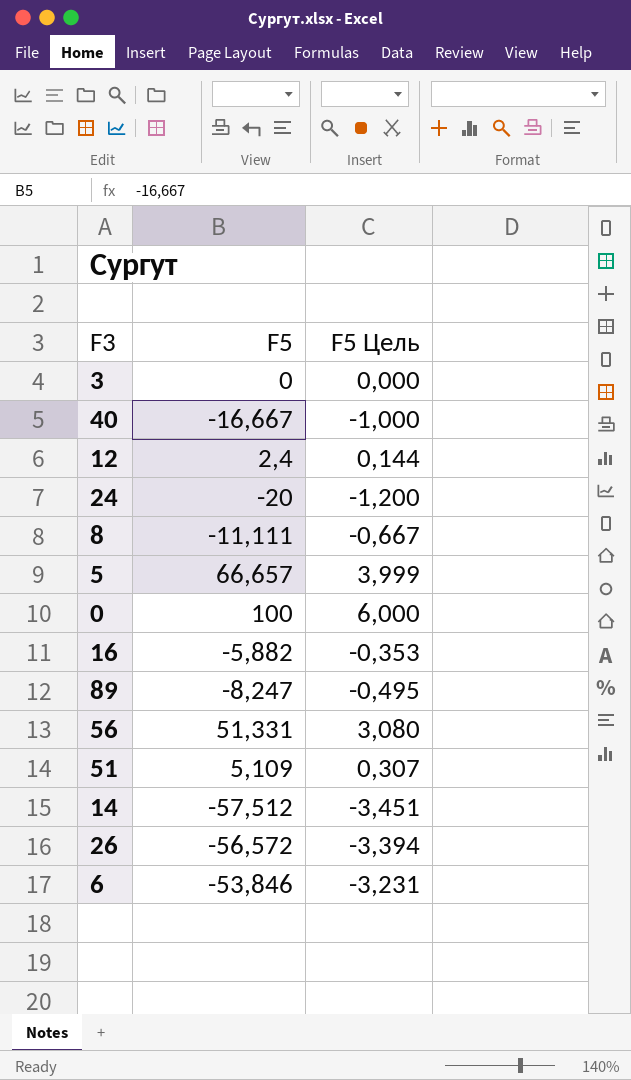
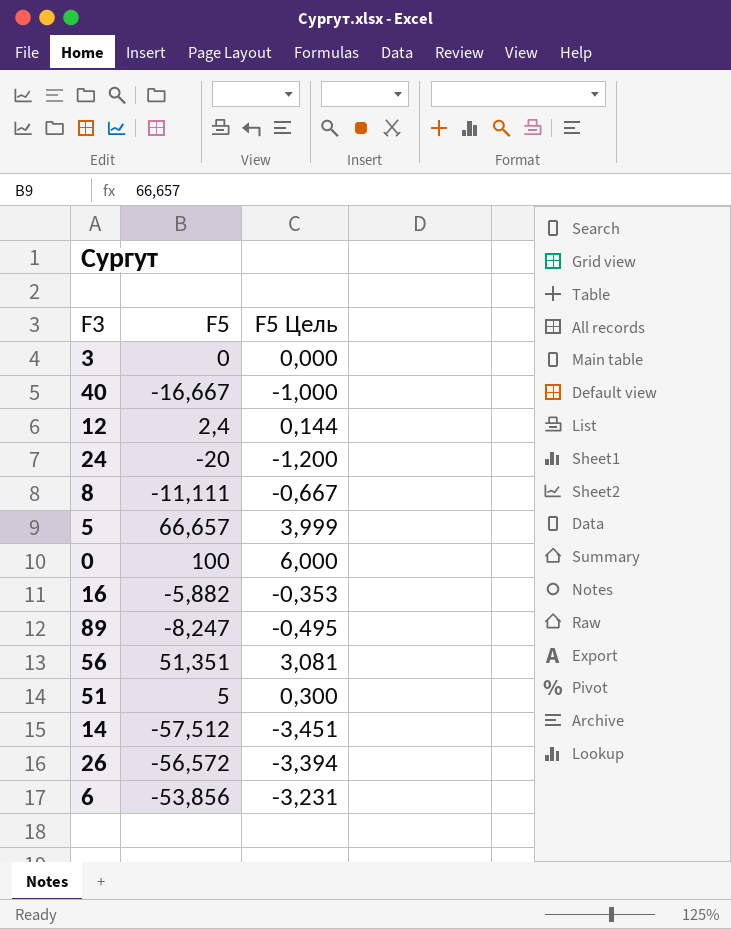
56 | F5: 51,331 -> 51,351
56 | F5 Цель: 3,080 -> 3,081
51 | F5: 5,109 -> 5
51 | F5 Цель: 0,307 -> 0,300
6 | F5: -53,846 -> -53,856

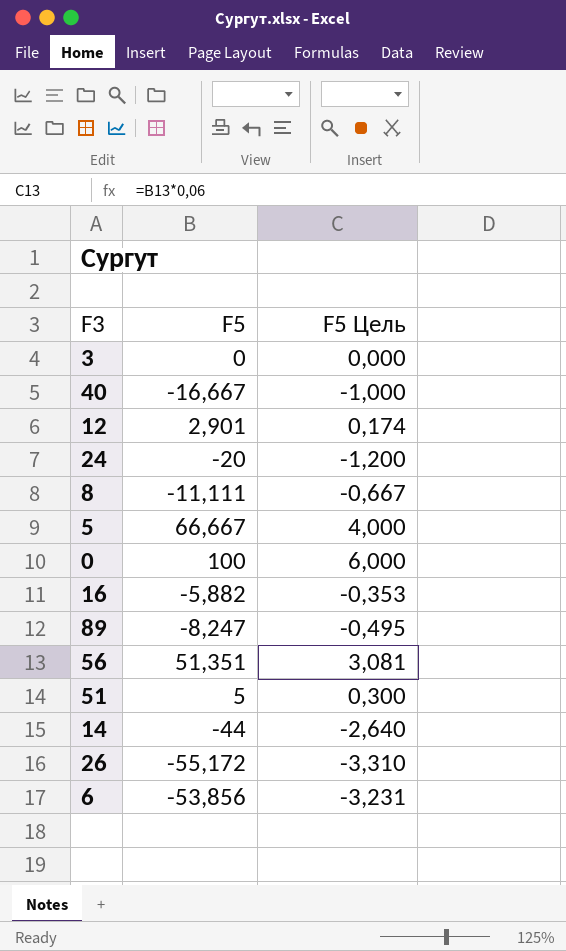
12 | F5: 2,4 -> 2,901
12 | F5 Цель: 0,144 -> 0,174
5 | F5: 66,657 -> 66,667
5 | F5 Цель: 3,999 -> 4,000
14 | F5: -57,512 -> -44
14 | F5 Цель: -3,451 -> -2,640
26 | F5: -56,572 -> -55,172
26 | F5 Цель: -3,394 -> -3,310

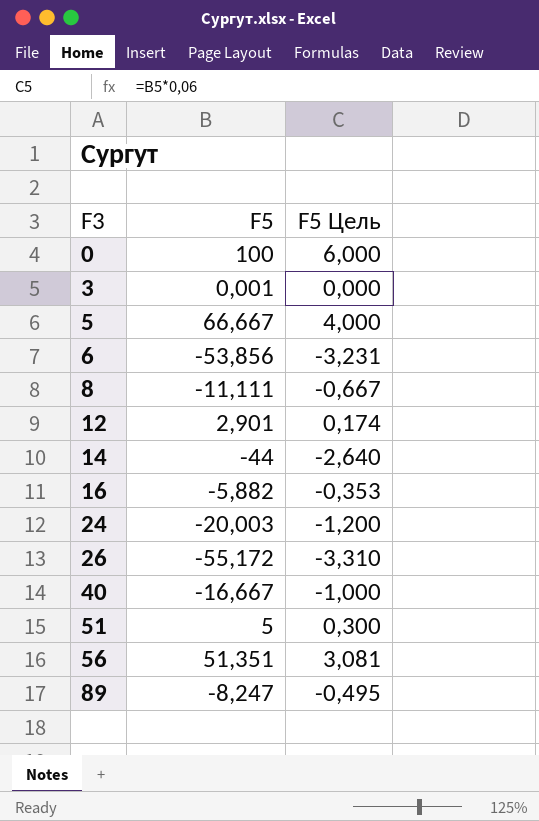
row order: none -> F3 ascending
3 | F5: 0 -> 0,001
24 | F5: -20 -> -20,003

